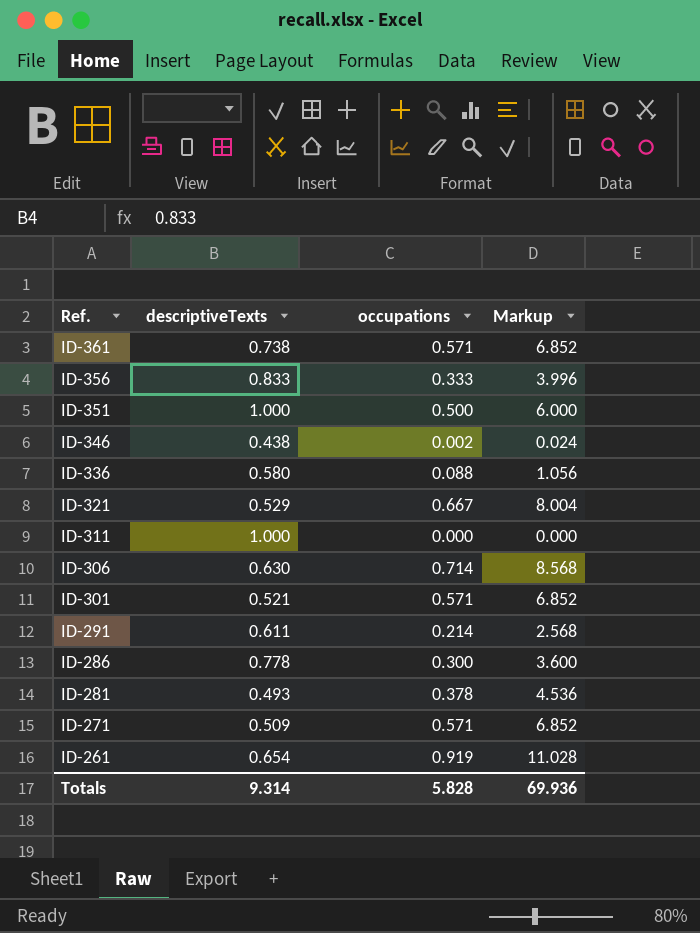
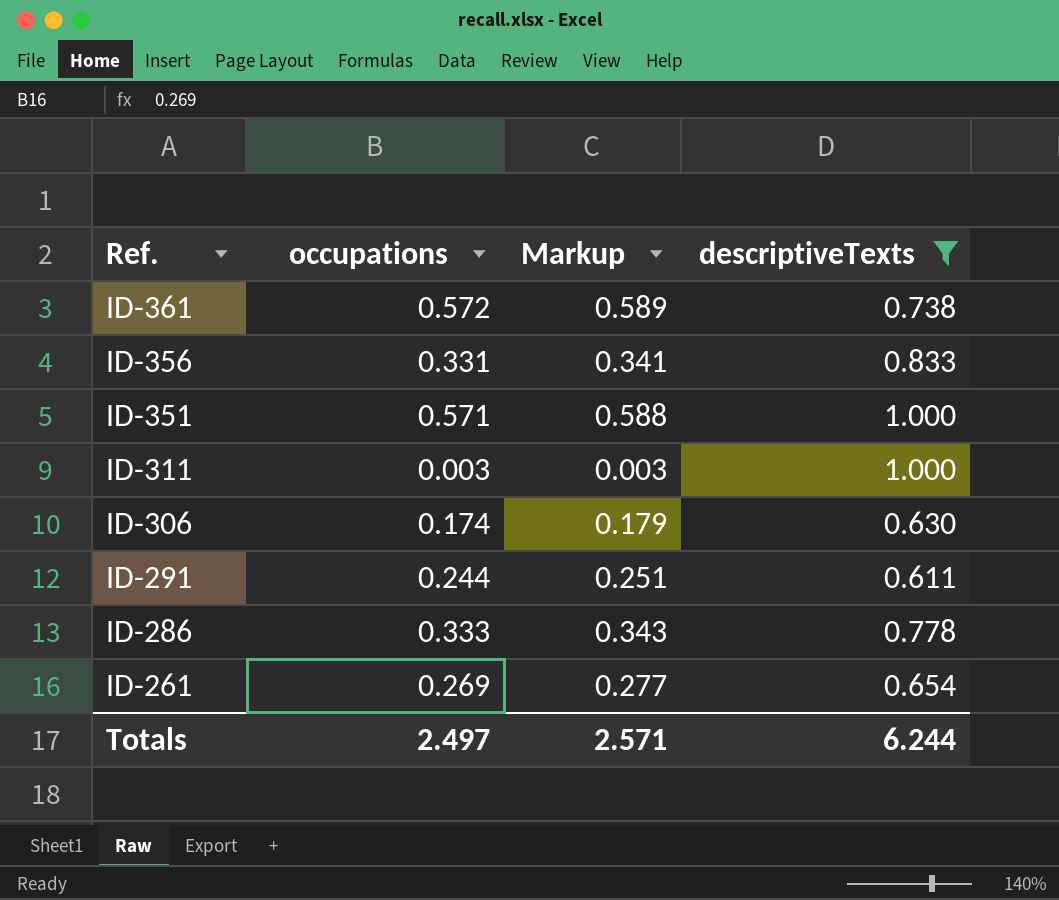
filter: none -> descriptiveTexts >= 0.611
column Markup | formula: [occupations] * 12 -> [occupations] * 1.03
column descriptiveTexts | position: 2 -> 4
ID-361 | occupations: 0.571 -> 0.572
ID-356 | occupations: 0.333 -> 0.331
ID-351 | occupations: 0.500 -> 0.571
ID-311 | occupations: 0.000 -> 0.003
ID-306 | occupations: 0.714 -> 0.174
ID-291 | occupations: 0.214 -> 0.244
ID-286 | occupations: 0.300 -> 0.333
ID-261 | occupations: 0.919 -> 0.269
Totals | occupations: 5.828 -> 2.497
Totals | Markup: 69.936 -> 2.571
Totals | descriptiveTexts: 9.314 -> 6.244

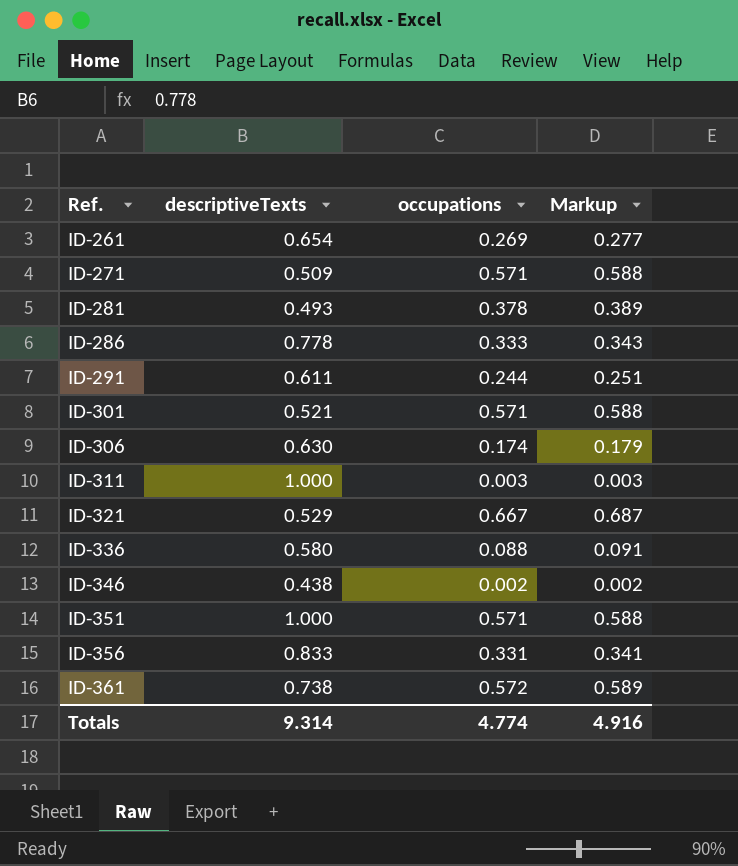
filter: descriptiveTexts >= 0.611 -> none
row order: Ref. descending -> Ref. ascending
column descriptiveTexts | position: 4 -> 2
Totals | descriptiveTexts: 6.244 -> 9.314
Totals | occupations: 2.497 -> 4.774
Totals | Markup: 2.571 -> 4.916

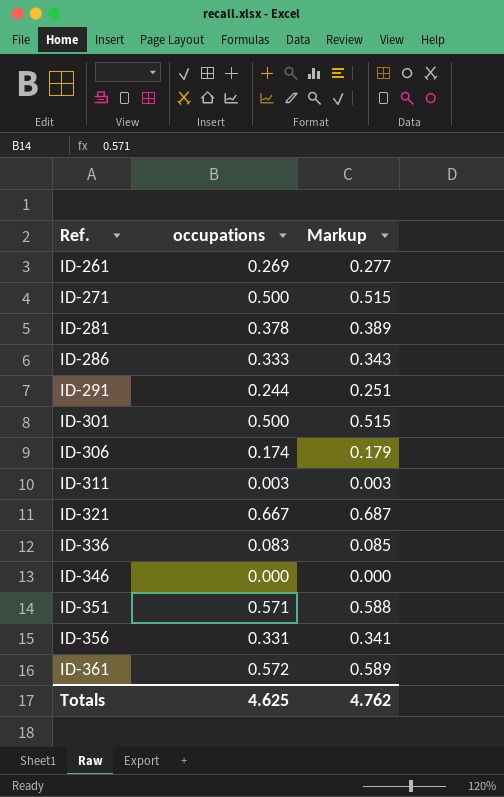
column descriptiveTexts | position: 2 -> none
ID-271 | occupations: 0.571 -> 0.500
ID-271 | Markup: 0.588 -> 0.515
ID-301 | occupations: 0.571 -> 0.500
ID-301 | Markup: 0.588 -> 0.515
ID-336 | occupations: 0.088 -> 0.083
ID-336 | Markup: 0.091 -> 0.085
ID-346 | occupations: 0.002 -> 0.000
ID-346 | Markup: 0.002 -> 0.000
Totals | occupations: 4.774 -> 4.625
Totals | Markup: 4.916 -> 4.762

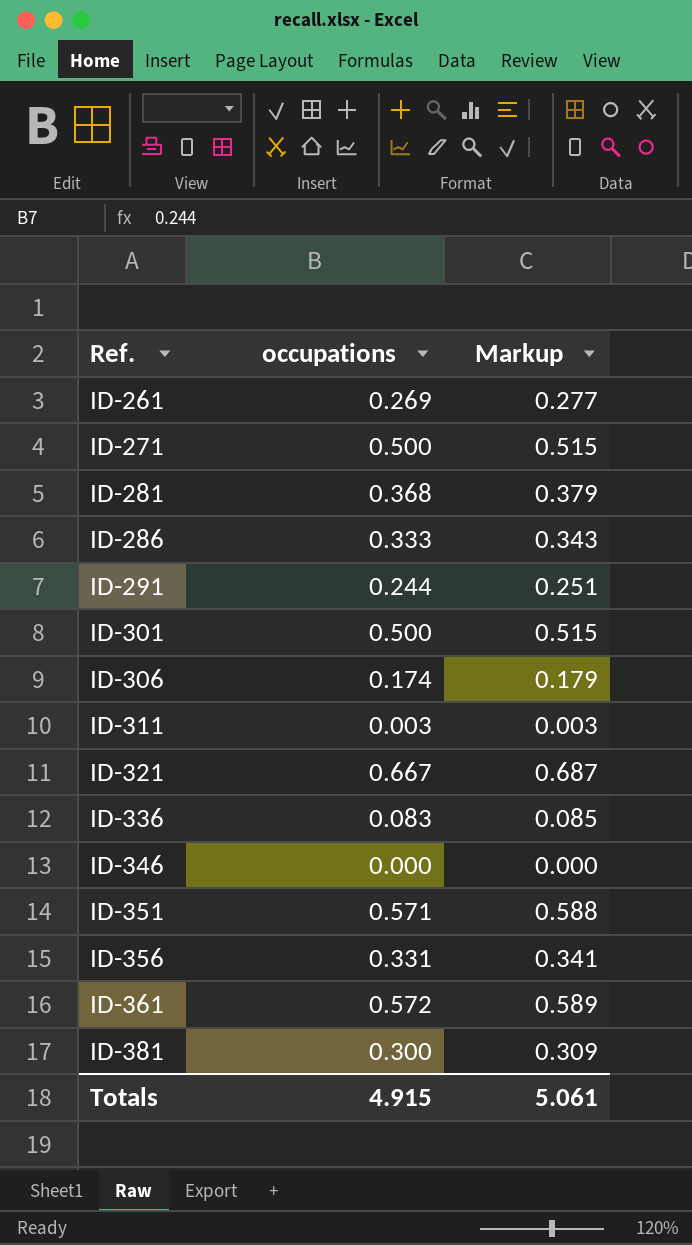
ID-281 | occupations: 0.378 -> 0.368
ID-281 | Markup: 0.389 -> 0.379
row ID-381: none -> 0.300 | 0.309
Totals | occupations: 4.625 -> 4.915
Totals | Markup: 4.762 -> 5.061

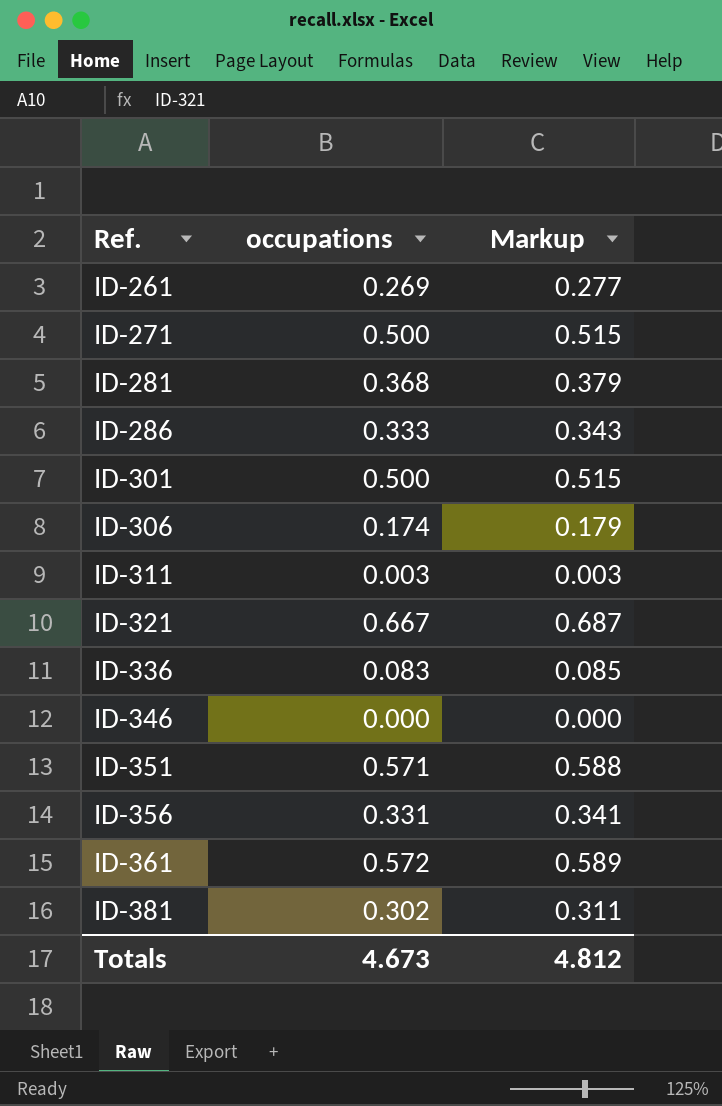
row ID-291: 0.244 | 0.251 -> none
ID-381 | occupations: 0.300 -> 0.302
ID-381 | Markup: 0.309 -> 0.311
Totals | occupations: 4.915 -> 4.673
Totals | Markup: 5.061 -> 4.812

